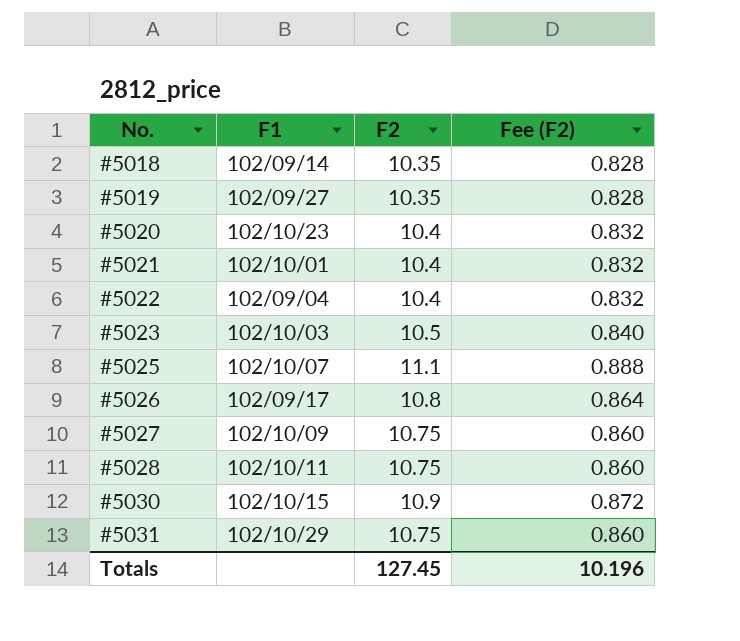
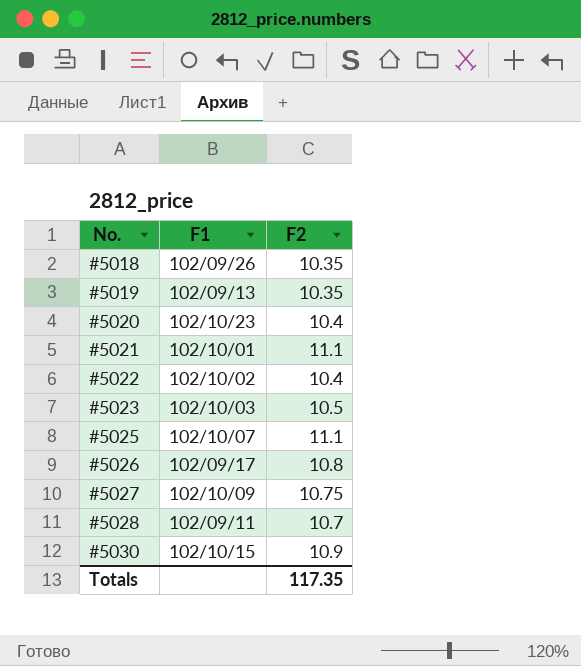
column Fee (F2) | formula: [F2] * 0.08 -> none
row #5031: 102/10/29 | 10.75 | 0.860 -> none
#5018 | F1: 102/09/14 -> 102/09/26
#5019 | F1: 102/09/27 -> 102/09/13
#5021 | F2: 10.4 -> 11.1
#5022 | F1: 102/09/04 -> 102/10/02
#5028 | F1: 102/10/11 -> 102/09/11
#5028 | F2: 10.75 -> 10.7
Totals | F2: 127.45 -> 117.35

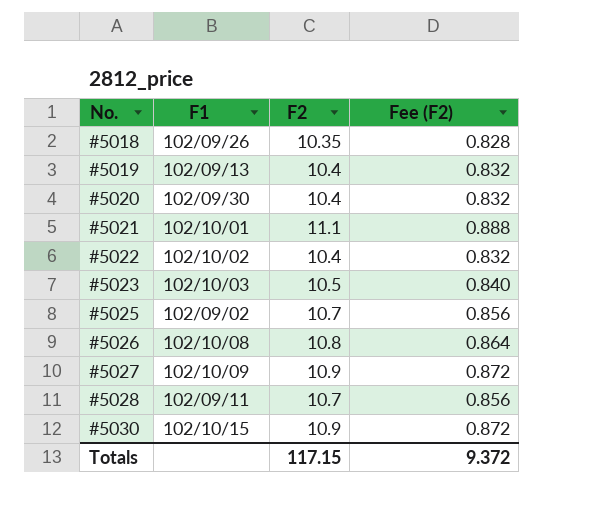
column Fee (F2) | formula: none -> [F2] * 0.08
#5019 | F2: 10.35 -> 10.4
#5020 | F1: 102/10/23 -> 102/09/30
#5025 | F1: 102/10/07 -> 102/09/02
#5025 | F2: 11.1 -> 10.7
#5026 | F1: 102/09/17 -> 102/10/08
#5027 | F2: 10.75 -> 10.9
Totals | F2: 117.35 -> 117.15

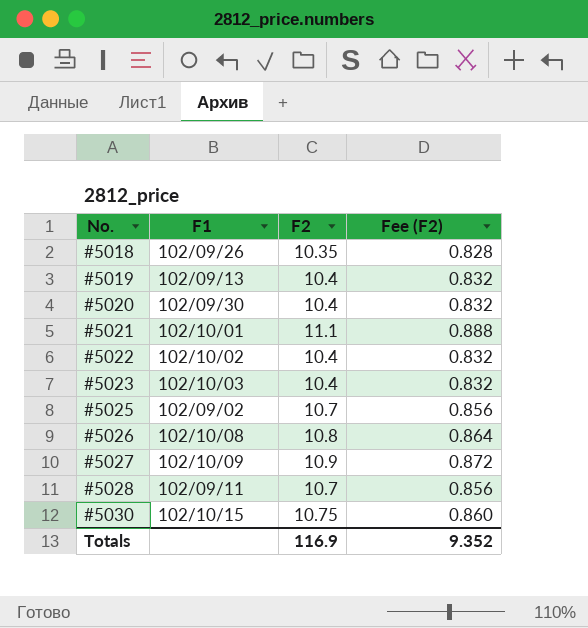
#5023 | F2: 10.5 -> 10.4
#5023 | Fee (F2): 0.840 -> 0.832
#5030 | F2: 10.9 -> 10.75
#5030 | Fee (F2): 0.872 -> 0.860
Totals | F2: 117.15 -> 116.9
Totals | Fee (F2): 9.372 -> 9.352

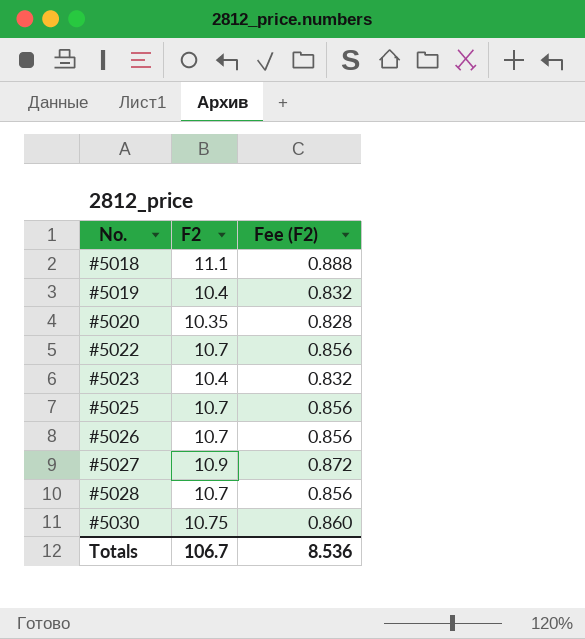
column F1 | position: 2 -> none
row #5021: 102/10/01 | 11.1 | 0.888 -> none
#5018 | F2: 10.35 -> 11.1
#5018 | Fee (F2): 0.828 -> 0.888
#5020 | F2: 10.4 -> 10.35
#5020 | Fee (F2): 0.832 -> 0.828
#5022 | F2: 10.4 -> 10.7
#5022 | Fee (F2): 0.832 -> 0.856
#5026 | F2: 10.8 -> 10.7
#5026 | Fee (F2): 0.864 -> 0.856
Totals | F2: 116.9 -> 106.7
Totals | Fee (F2): 9.352 -> 8.536

